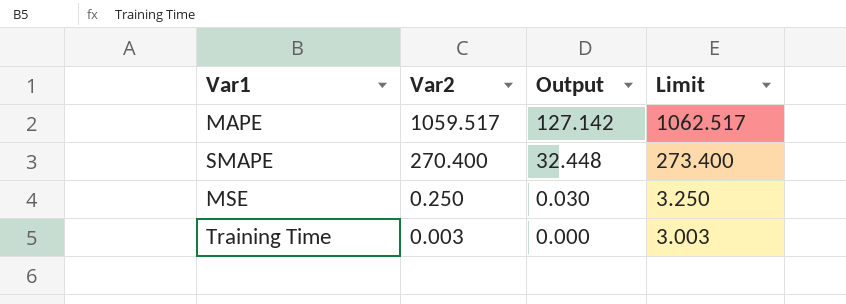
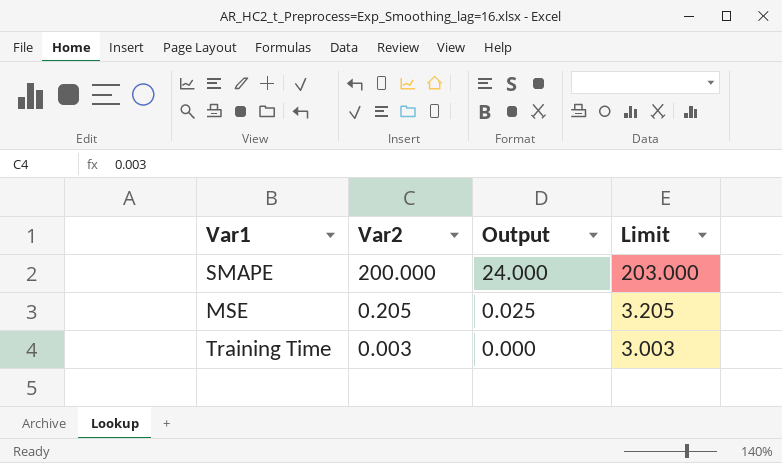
row MAPE: 1059.517 | 127.142 | 1062.517 -> none
SMAPE | Var2: 270.400 -> 200.000
SMAPE | Output: 32.448 -> 24.000
SMAPE | Limit: 273.400 -> 203.000
MSE | Var2: 0.250 -> 0.205
MSE | Output: 0.030 -> 0.025
MSE | Limit: 3.250 -> 3.205

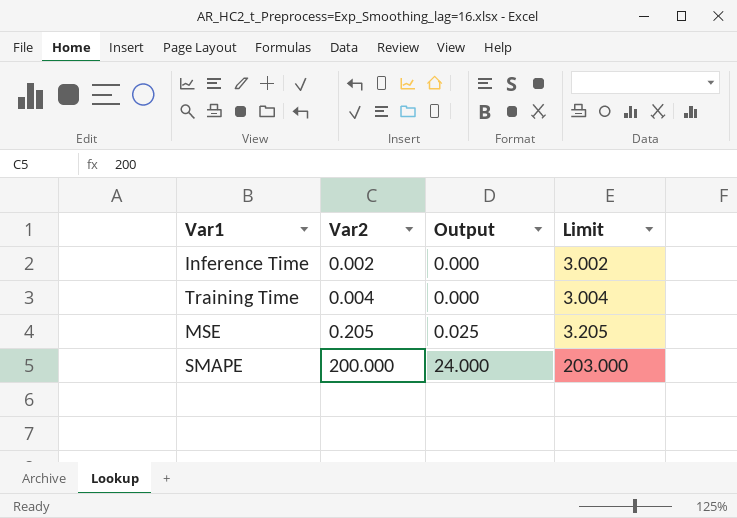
row order: Var2 descending -> Var2 ascending
row Inference Time: none -> 0.002 | 0.000 | 3.002
Training Time | Var2: 0.003 -> 0.004
Training Time | Limit: 3.003 -> 3.004

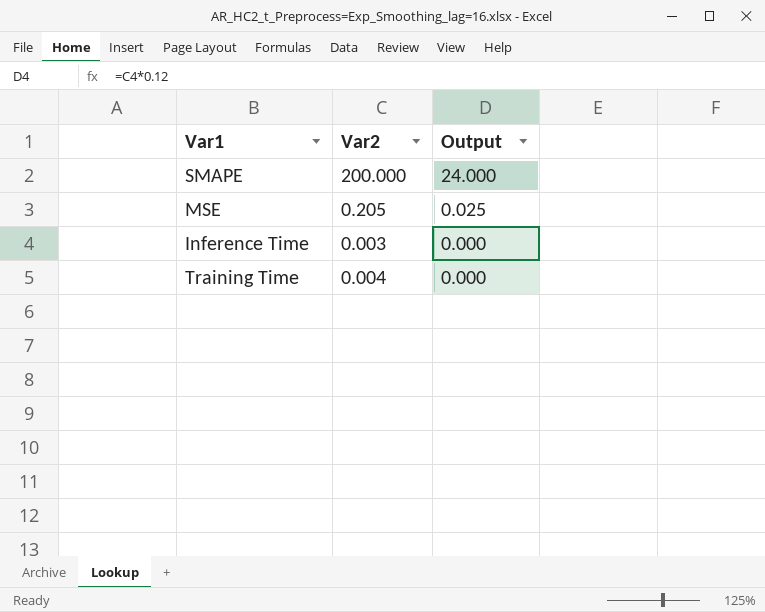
row order: Var2 ascending -> Output descending
column Limit | formula: [Var2] + 3 -> none
Inference Time | Var2: 0.002 -> 0.003

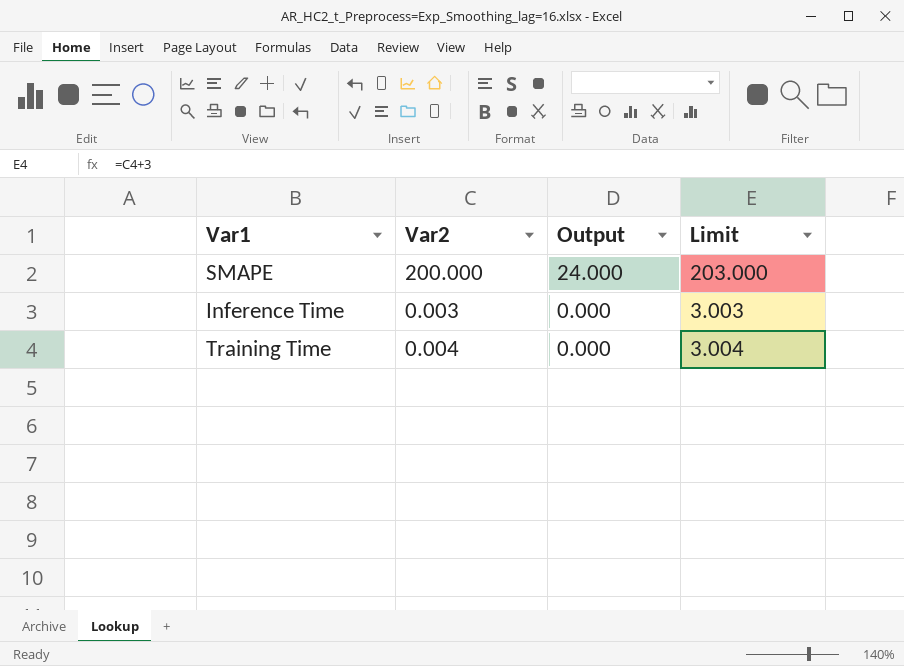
column Limit | formula: none -> [Var2] + 3
row MSE: 0.205 | 0.025 -> none

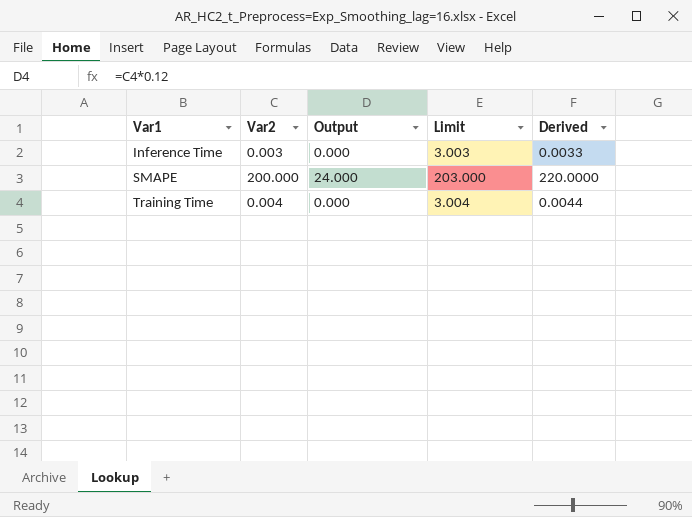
row order: Output descending -> Var1 ascending
column Derived | formula: none -> [Var2] * 1.1

